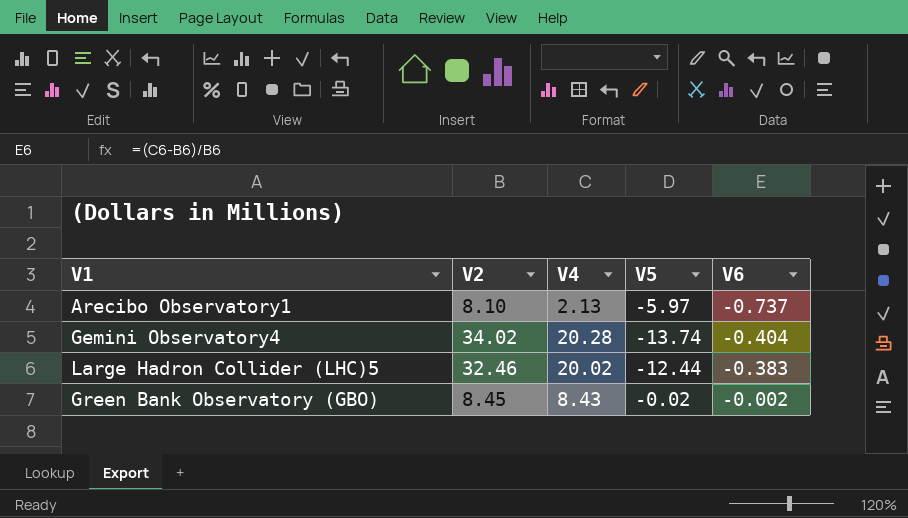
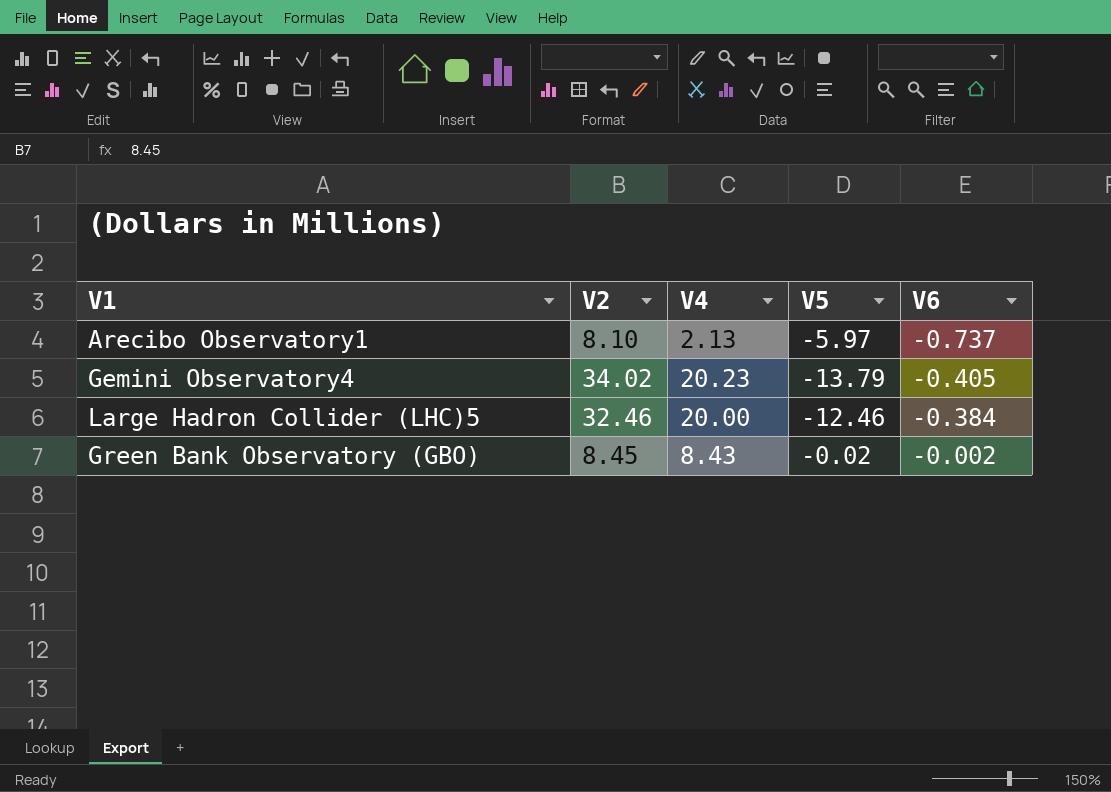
Gemini Observatory4 | V4: 20.28 -> 20.23
Gemini Observatory4 | V5: -13.74 -> -13.79
Gemini Observatory4 | V6: -0.404 -> -0.405
Large Hadron Collider (LHC)5 | V4: 20.02 -> 20.00
Large Hadron Collider (LHC)5 | V5: -12.44 -> -12.46
Large Hadron Collider (LHC)5 | V6: -0.383 -> -0.384

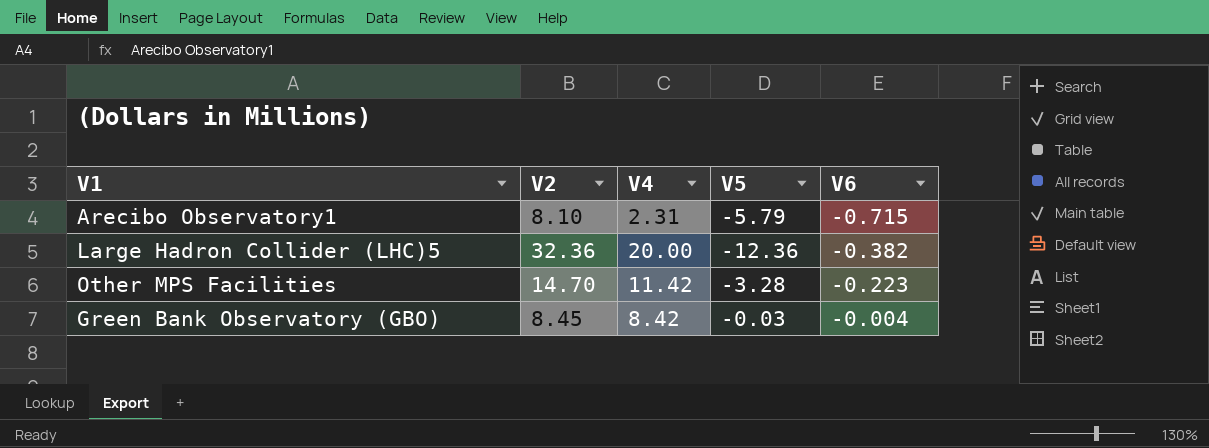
row Gemini Observatory4: 34.02 | 20.23 | -13.79 | -0.405 -> none
Arecibo Observatory1 | V4: 2.13 -> 2.31
Arecibo Observatory1 | V5: -5.97 -> -5.79
Arecibo Observatory1 | V6: -0.737 -> -0.715
Large Hadron Collider (LHC)5 | V2: 32.46 -> 32.36
Large Hadron Collider (LHC)5 | V5: -12.46 -> -12.36
Large Hadron Collider (LHC)5 | V6: -0.384 -> -0.382
row Other MPS Facilities: none -> 14.70 | 11.42 | -3.28 | -0.223
Green Bank Observatory (GBO) | V4: 8.43 -> 8.42
Green Bank Observatory (GBO) | V5: -0.02 -> -0.03
Green Bank Observatory (GBO) | V6: -0.002 -> -0.004

